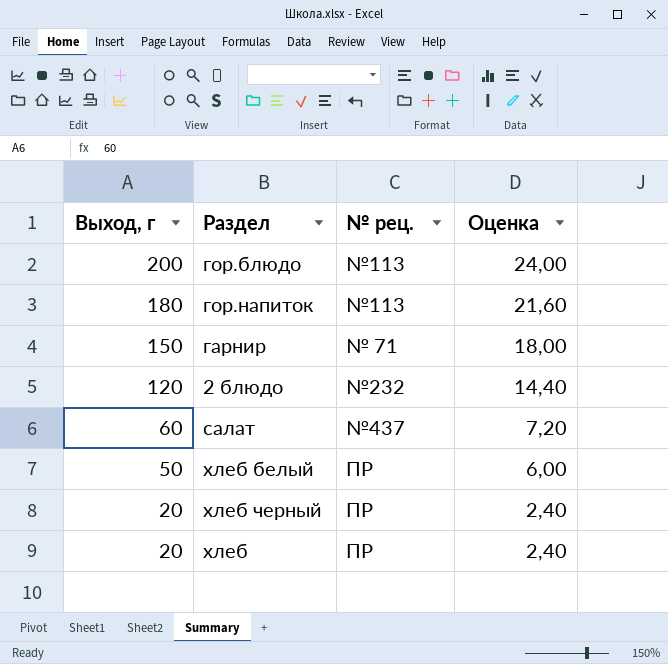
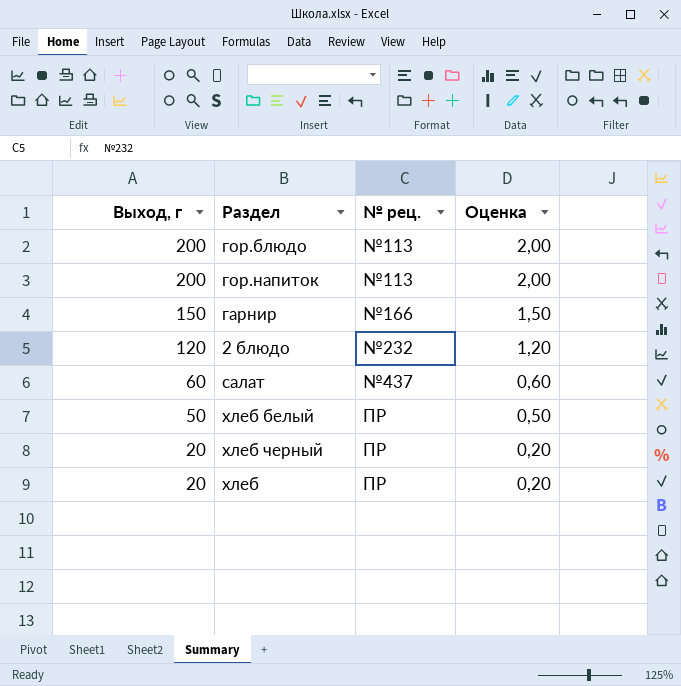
column Оценка | formula: [Выход, г] * 0,12 -> [Выход, г] * 0,01
гор.напиток | Выход, г: 180 -> 200
гарнир | № рец.: № 71 -> №166

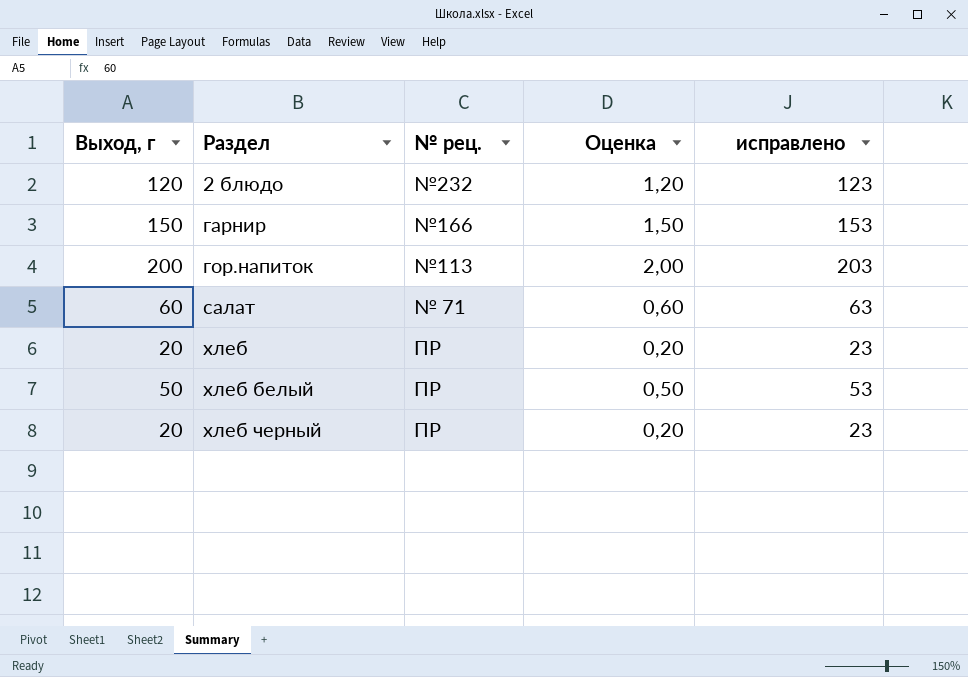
row order: Выход, г descending -> Раздел ascending
column исправлено | formula: none -> [Выход, г] + 3
row гор.блюдо: 200 | №113 | 2,00 -> none
салат | № рец.: №437 -> № 71

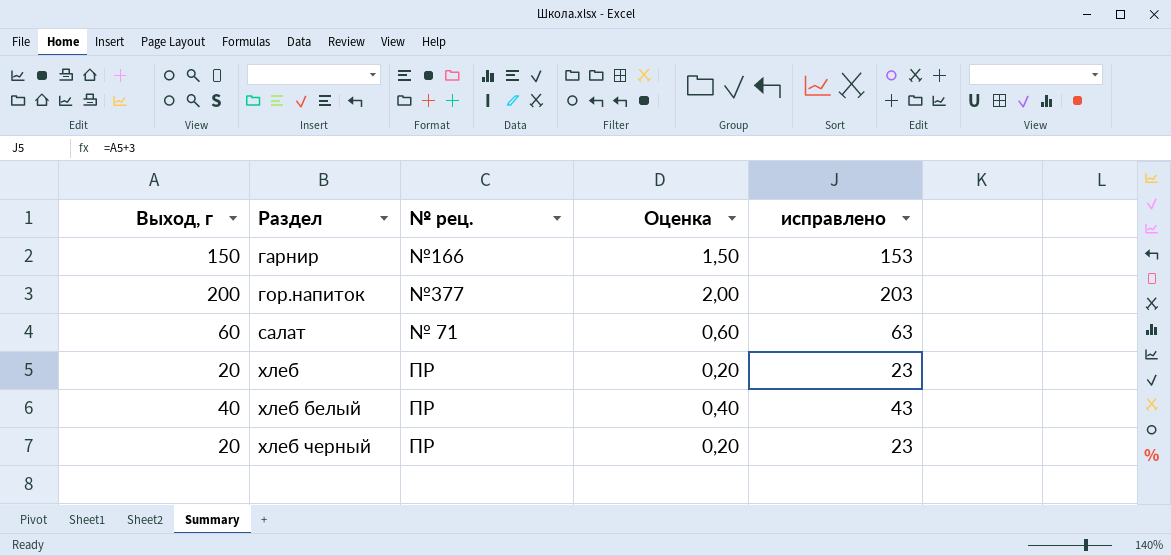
row 2 блюдо: 120 | №232 | 1,20 | 123 -> none
гор.напиток | № рец.: №113 -> №377
хлеб белый | Выход, г: 50 -> 40
хлеб белый | Оценка: 0,50 -> 0,40
хлеб белый | исправлено: 53 -> 43

